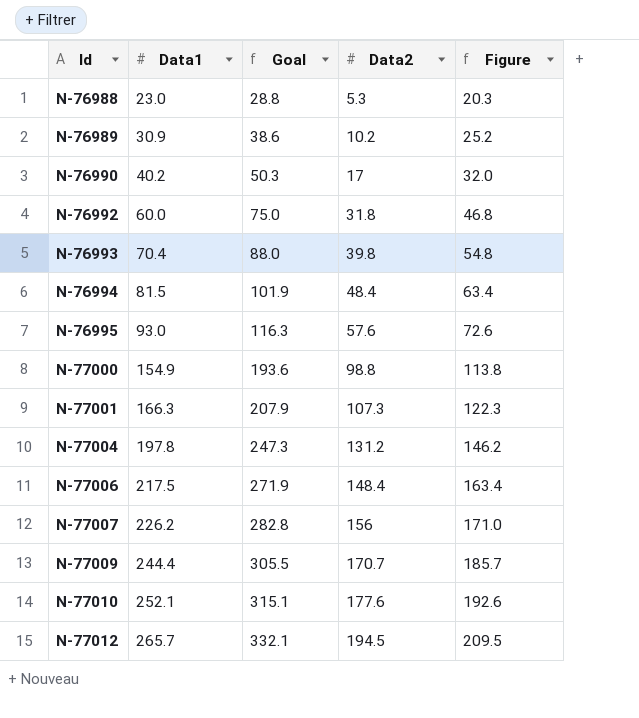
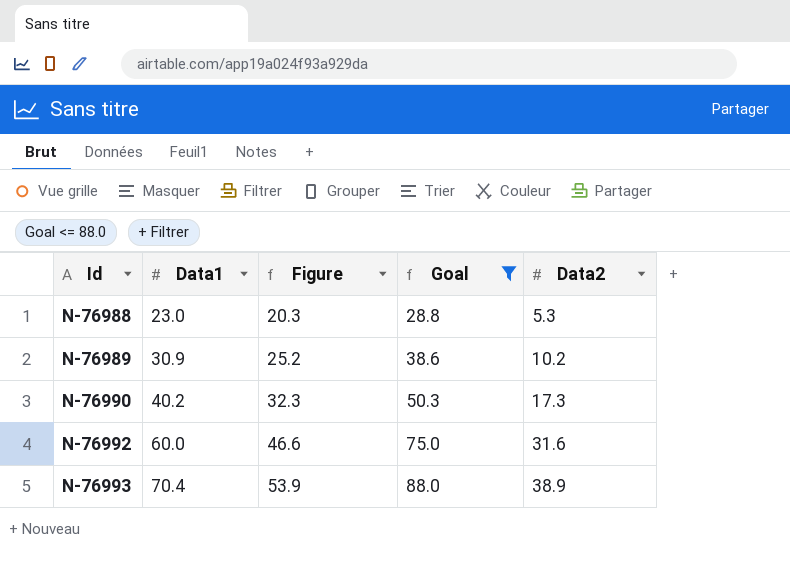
filter: none -> Goal <= 88.0
column Figure | position: 5 -> 3
N-76990 | Figure: 32.0 -> 32.3
N-76990 | Data2: 17 -> 17.3
N-76992 | Figure: 46.8 -> 46.6
N-76992 | Data2: 31.8 -> 31.6
N-76993 | Figure: 54.8 -> 53.9
N-76993 | Data2: 39.8 -> 38.9

